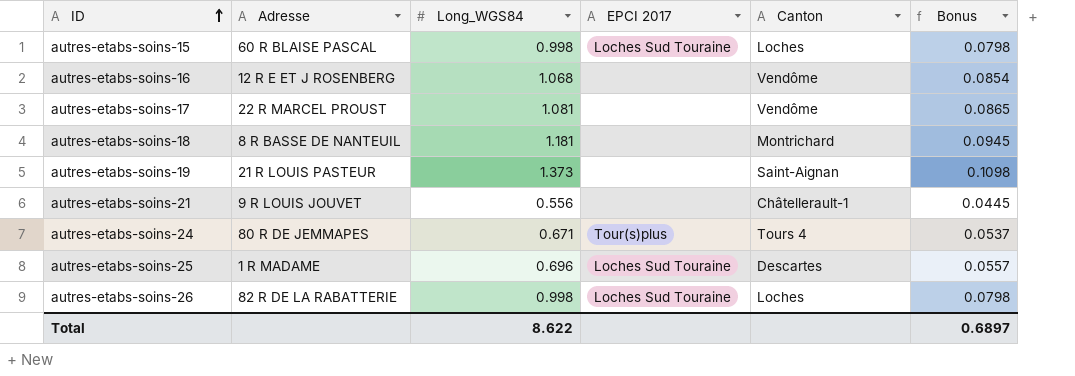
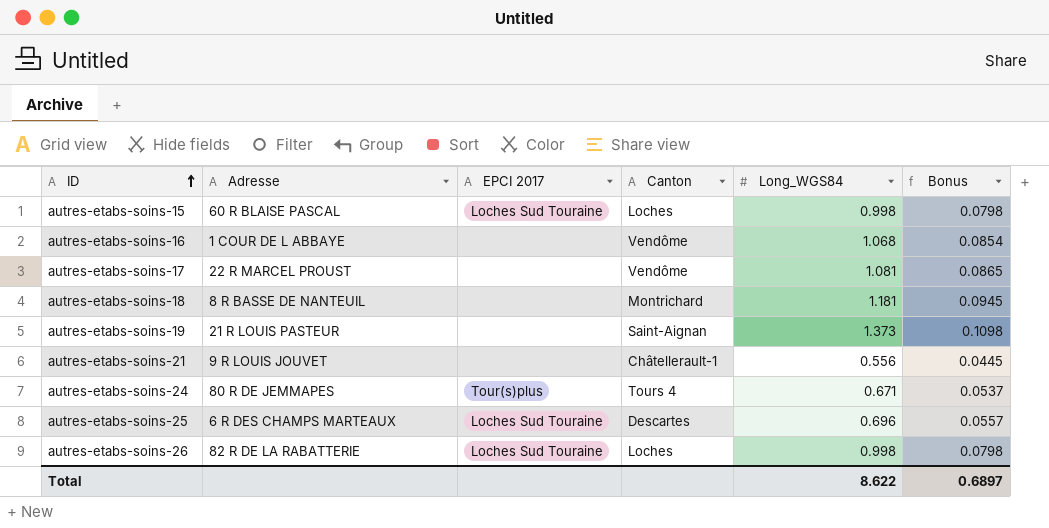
column Long_WGS84 | position: 3 -> 5
autres-etabs-soins-16 | Adresse: 12 R E ET J ROSENBERG -> 1 COUR DE L ABBAYE
autres-etabs-soins-25 | Adresse: 1 R MADAME -> 6 R DES CHAMPS MARTEAUX

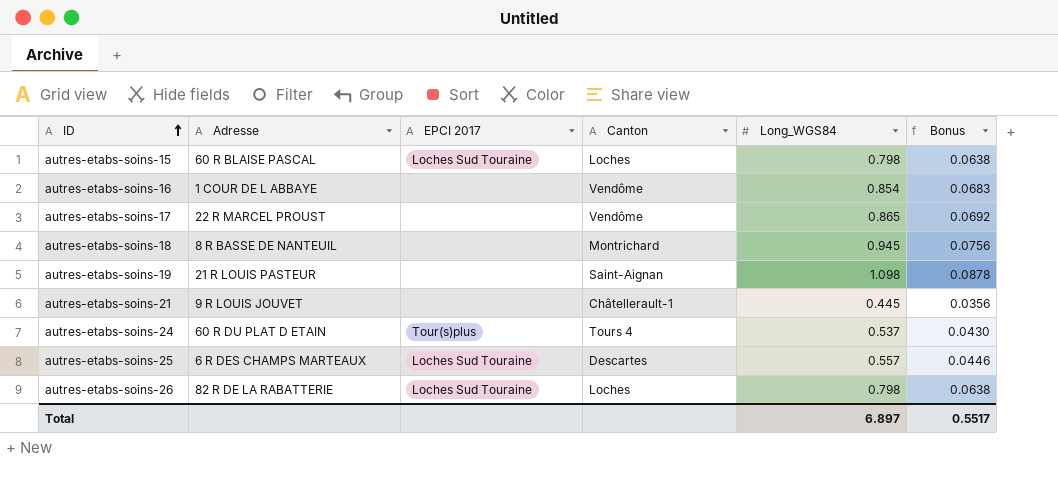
autres-etabs-soins-15 | Long_WGS84: 0.998 -> 0.798
autres-etabs-soins-15 | Bonus: 0.0798 -> 0.0638
autres-etabs-soins-16 | Long_WGS84: 1.068 -> 0.854
autres-etabs-soins-16 | Bonus: 0.0854 -> 0.0683
autres-etabs-soins-17 | Long_WGS84: 1.081 -> 0.865
autres-etabs-soins-17 | Bonus: 0.0865 -> 0.0692
autres-etabs-soins-18 | Long_WGS84: 1.181 -> 0.945
autres-etabs-soins-18 | Bonus: 0.0945 -> 0.0756
autres-etabs-soins-19 | Long_WGS84: 1.373 -> 1.098
autres-etabs-soins-19 | Bonus: 0.1098 -> 0.0878
autres-etabs-soins-21 | Long_WGS84: 0.556 -> 0.445
autres-etabs-soins-21 | Bonus: 0.0445 -> 0.0356
autres-etabs-soins-24 | Adresse: 80 R DE JEMMAPES -> 60 R DU PLAT D ETAIN
autres-etabs-soins-24 | Long_WGS84: 0.671 -> 0.537
autres-etabs-soins-24 | Bonus: 0.0537 -> 0.0430
autres-etabs-soins-25 | Long_WGS84: 0.696 -> 0.557
autres-etabs-soins-25 | Bonus: 0.0557 -> 0.0446
autres-etabs-soins-26 | Long_WGS84: 0.998 -> 0.798
autres-etabs-soins-26 | Bonus: 0.0798 -> 0.0638
Total | Long_WGS84: 8.622 -> 6.897
Total | Bonus: 0.6897 -> 0.5517

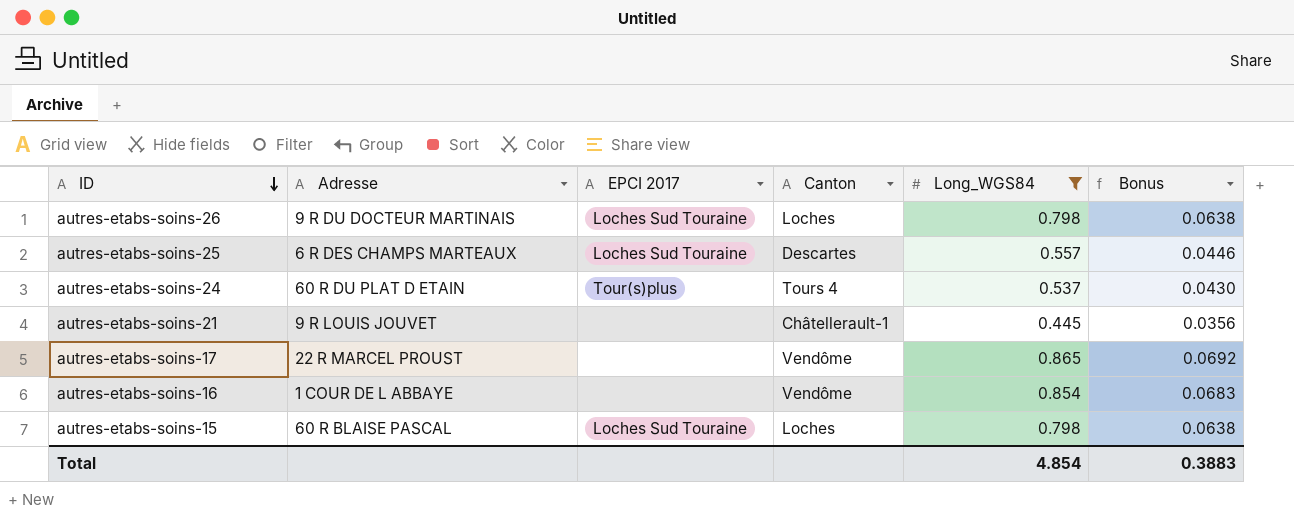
filter: none -> Long_WGS84 <= 0.865
row order: ID ascending -> ID descending
autres-etabs-soins-26 | Adresse: 82 R DE LA RABATTERIE -> 9 R DU DOCTEUR MARTINAIS
Total | Long_WGS84: 6.897 -> 4.854
Total | Bonus: 0.5517 -> 0.3883

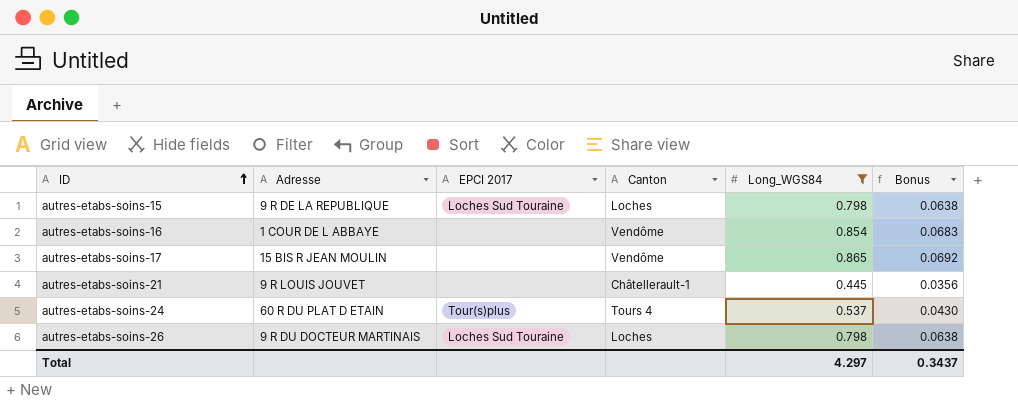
row order: ID descending -> ID ascending
row autres-etabs-soins-25: 6 R DES CHAMPS MARTEAUX | Loches Sud Touraine | Descartes | 0.557 | 0.0446 -> none
autres-etabs-soins-15 | Adresse: 60 R BLAISE PASCAL -> 9 R DE LA REPUBLIQUE
autres-etabs-soins-17 | Adresse: 22 R MARCEL PROUST -> 15 BIS R JEAN MOULIN
Total | Long_WGS84: 4.854 -> 4.297
Total | Bonus: 0.3883 -> 0.3437

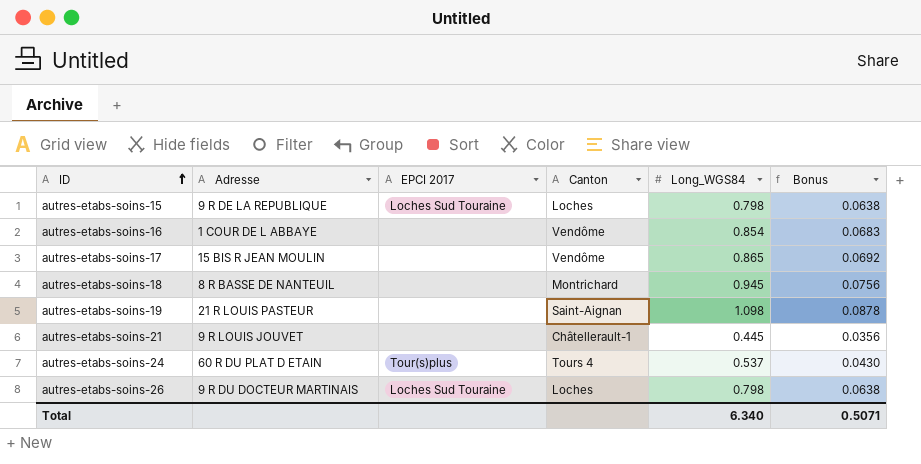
filter: Long_WGS84 <= 0.865 -> none
Total | Long_WGS84: 4.297 -> 6.340
Total | Bonus: 0.3437 -> 0.5071

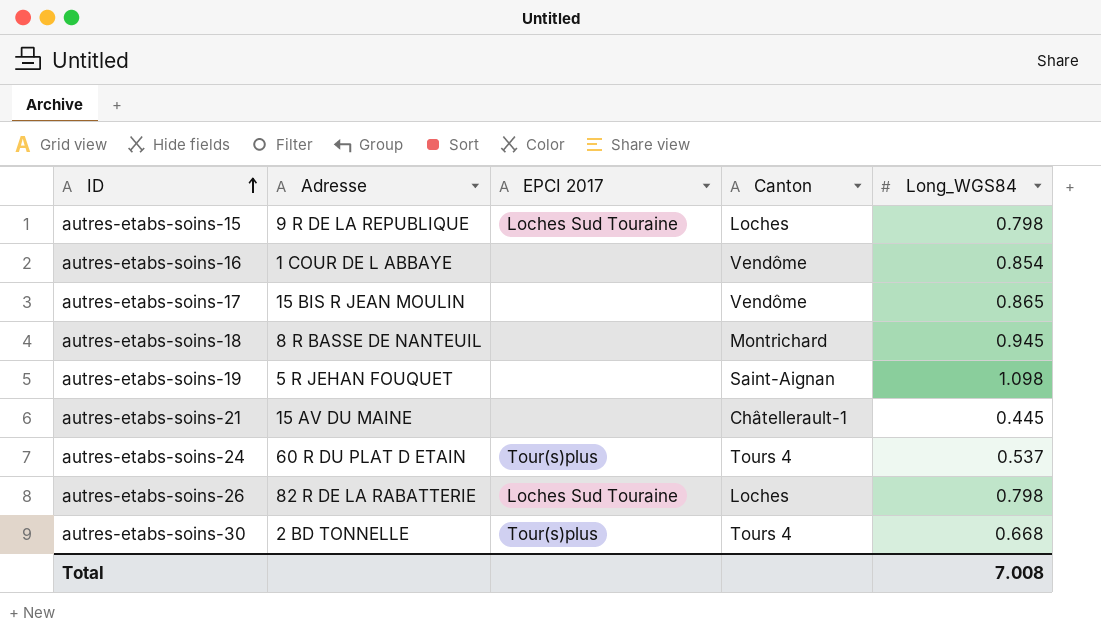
column Bonus | formula: [Long_WGS84] * 0.08 -> none
autres-etabs-soins-19 | Adresse: 21 R LOUIS PASTEUR -> 5 R JEHAN FOUQUET
autres-etabs-soins-21 | Adresse: 9 R LOUIS JOUVET -> 15 AV DU MAINE
autres-etabs-soins-26 | Adresse: 9 R DU DOCTEUR MARTINAIS -> 82 R DE LA RABATTERIE
row autres-etabs-soins-30: none -> 2 BD TONNELLE | Tour(s)plus | Tours 4 | 0.668
Total | Long_WGS84: 6.340 -> 7.008

